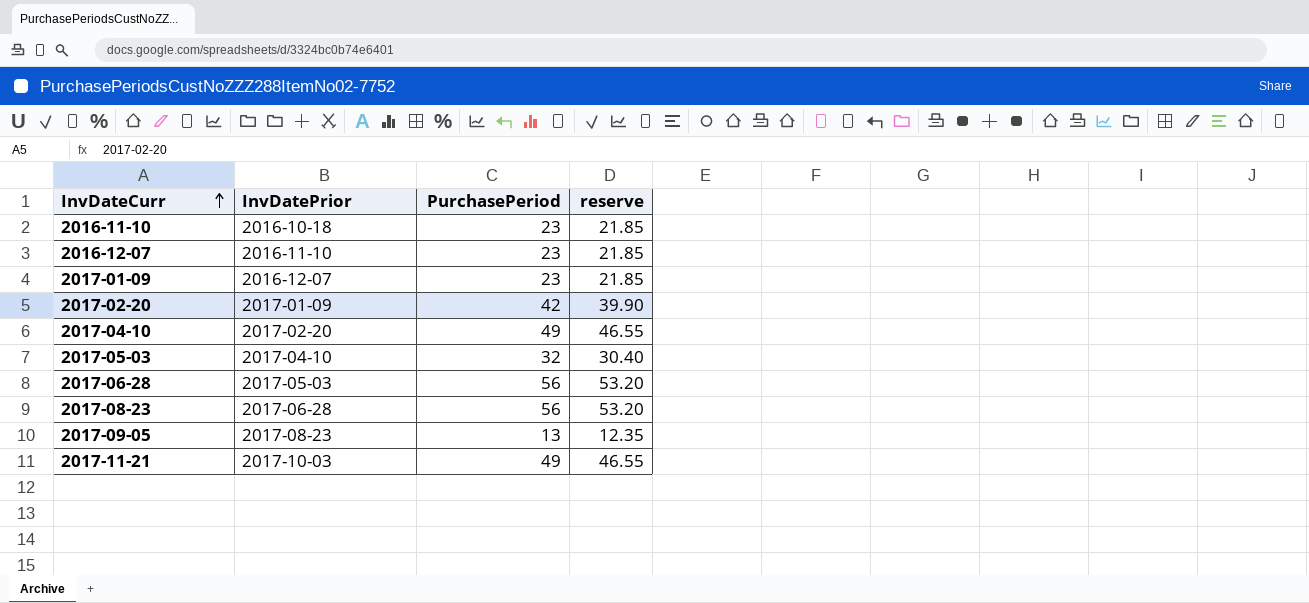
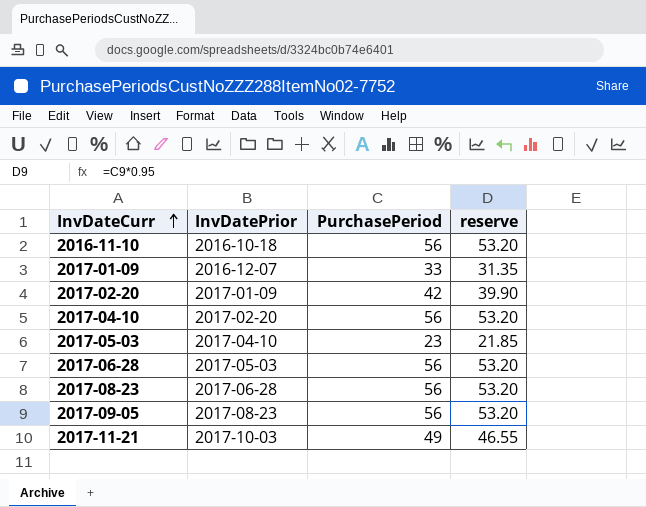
row 2016-12-07: 2016-11-10 | 23 | 21.85 -> none
2016-11-10 | PurchasePeriod: 23 -> 56
2016-11-10 | reserve: 21.85 -> 53.20
2017-01-09 | PurchasePeriod: 23 -> 33
2017-01-09 | reserve: 21.85 -> 31.35
2017-04-10 | PurchasePeriod: 49 -> 56
2017-04-10 | reserve: 46.55 -> 53.20
2017-05-03 | PurchasePeriod: 32 -> 23
2017-05-03 | reserve: 30.40 -> 21.85
2017-09-05 | PurchasePeriod: 13 -> 56
2017-09-05 | reserve: 12.35 -> 53.20

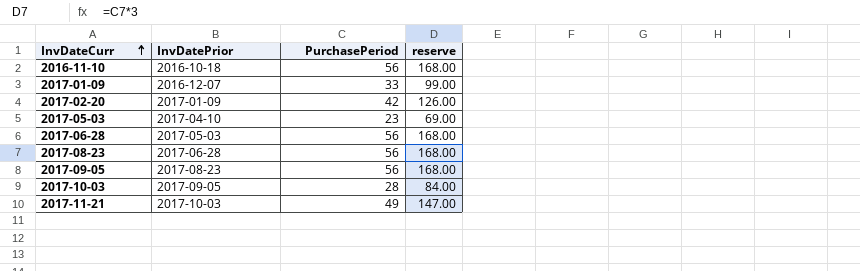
column reserve | formula: [PurchasePeriod] * 0.95 -> [PurchasePeriod] * 3
row 2017-04-10: 2017-02-20 | 56 | 53.20 -> none
row 2017-10-03: none -> 2017-09-05 | 28 | 84.00

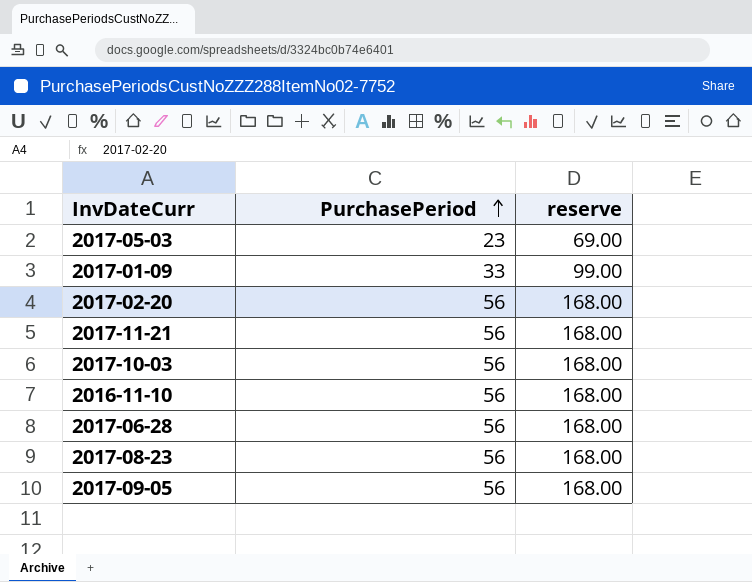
row order: InvDateCurr ascending -> PurchasePeriod ascending
column InvDatePrior | position: 2 -> none
2017-02-20 | PurchasePeriod: 42 -> 56
2017-02-20 | reserve: 126.00 -> 168.00
2017-11-21 | PurchasePeriod: 49 -> 56
2017-11-21 | reserve: 147.00 -> 168.00
2017-10-03 | PurchasePeriod: 28 -> 56
2017-10-03 | reserve: 84.00 -> 168.00

